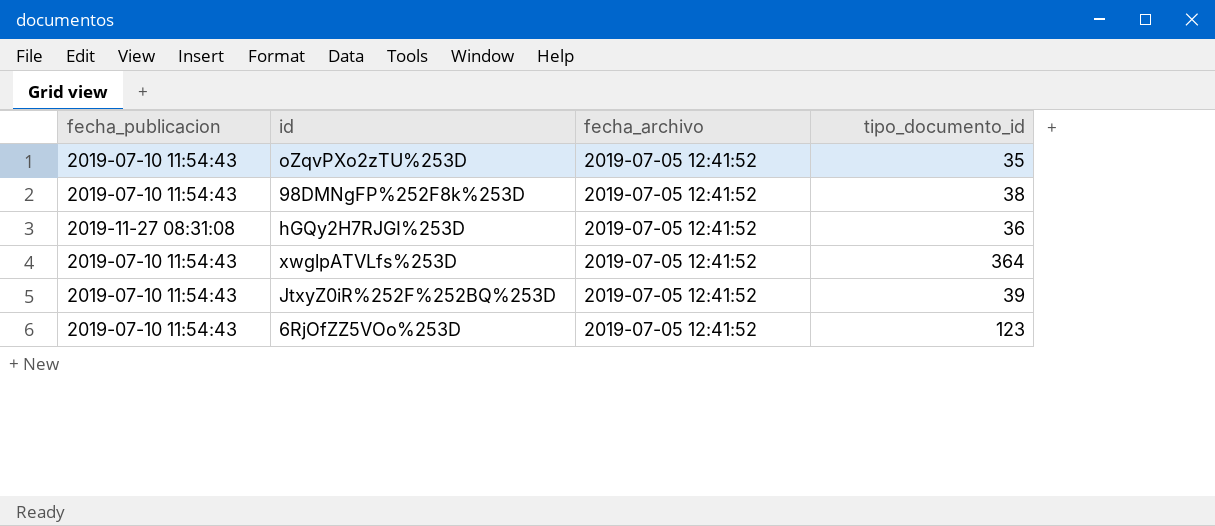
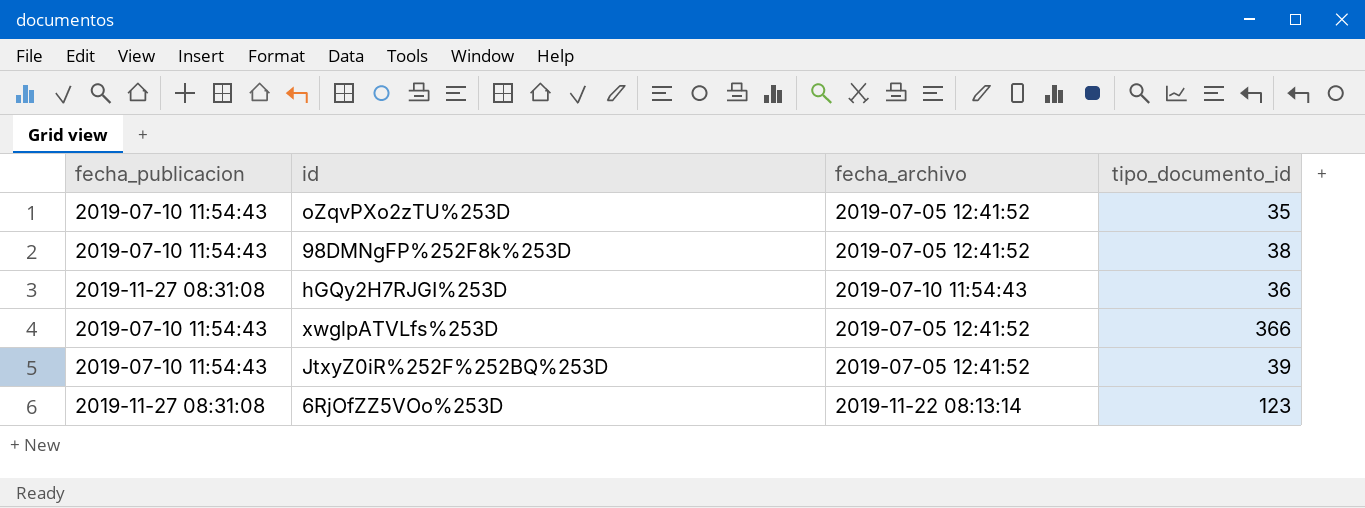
hGQy2H7RJGI%253D | fecha_archivo: 2019-07-05 12:41:52 -> 2019-07-10 11:54:43
xwglpATVLfs%253D | tipo_documento_id: 364 -> 366
6RjOfZZ5VOo%253D | fecha_publicacion: 2019-07-10 11:54:43 -> 2019-11-27 08:31:08
6RjOfZZ5VOo%253D | fecha_archivo: 2019-07-05 12:41:52 -> 2019-11-22 08:13:14

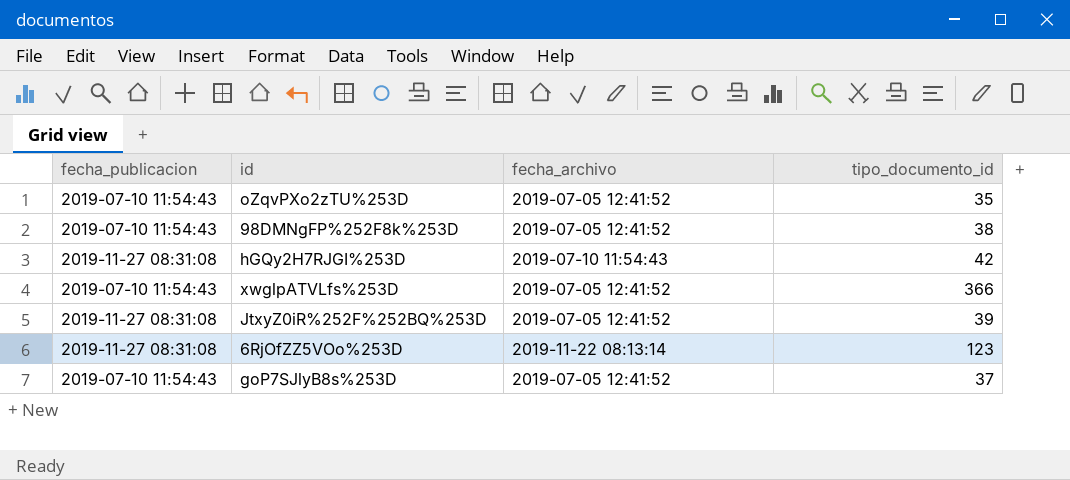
hGQy2H7RJGI%253D | tipo_documento_id: 36 -> 42
JtxyZ0iR%252F%252BQ%253D | fecha_publicacion: 2019-07-10 11:54:43 -> 2019-11-27 08:31:08
row goP7SJlyB8s%253D: none -> 2019-07-10 11:54:43 | 2019-07-05 12:41:52 | 37

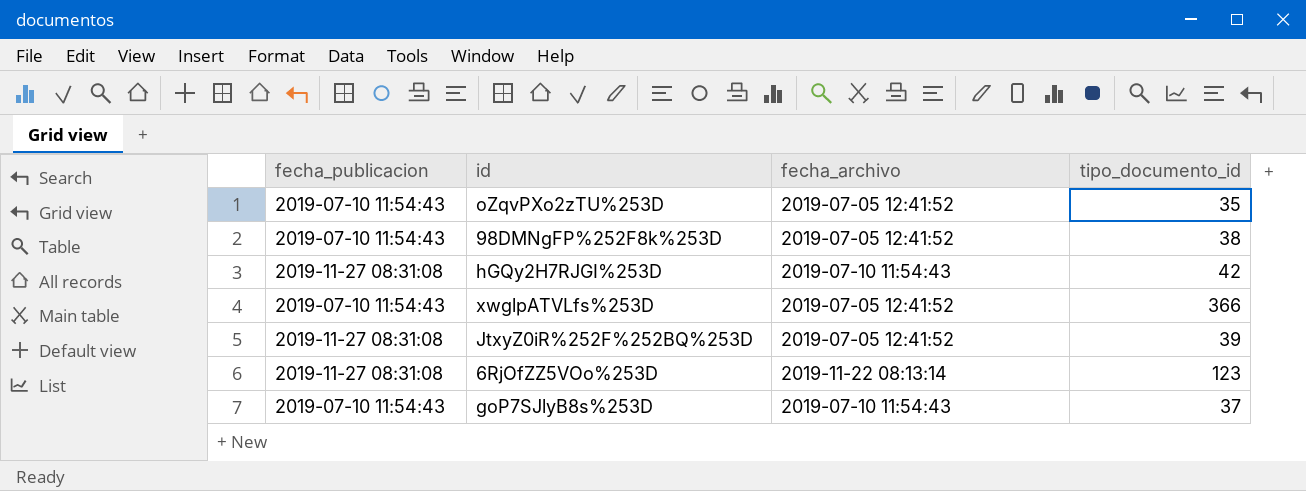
goP7SJlyB8s%253D | fecha_archivo: 2019-07-05 12:41:52 -> 2019-07-10 11:54:43

